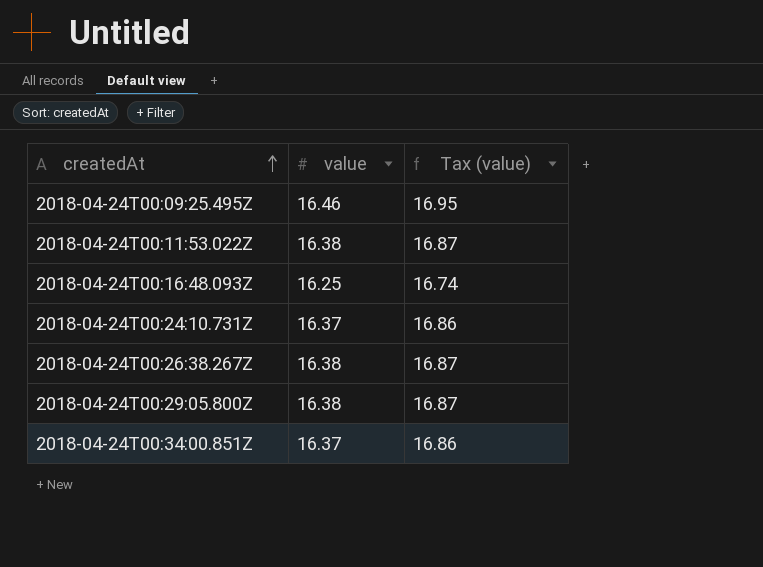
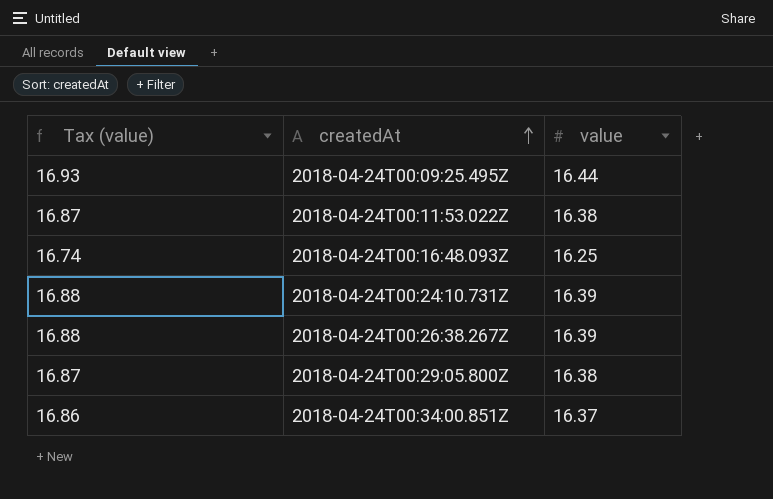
column Tax (value) | position: 3 -> 1
2018-04-24T00:09:25.495Z | Tax (value): 16.95 -> 16.93
2018-04-24T00:09:25.495Z | value: 16.46 -> 16.44
2018-04-24T00:24:10.731Z | Tax (value): 16.86 -> 16.88
2018-04-24T00:24:10.731Z | value: 16.37 -> 16.39
2018-04-24T00:26:38.267Z | Tax (value): 16.87 -> 16.88
2018-04-24T00:26:38.267Z | value: 16.38 -> 16.39

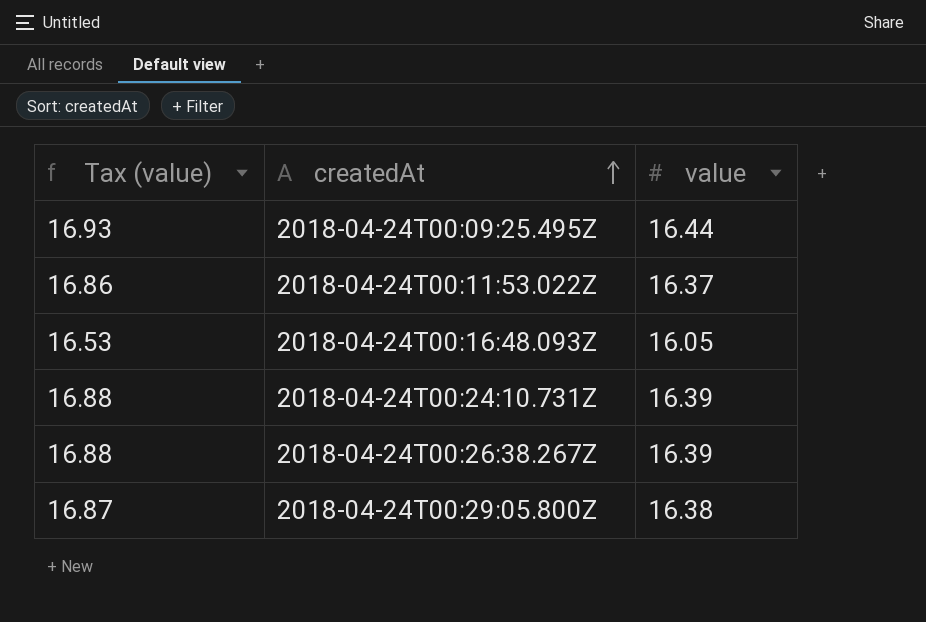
row 2018-04-24T00:34:00.851Z: 16.86 | 16.37 -> none
2018-04-24T00:11:53.022Z | Tax (value): 16.87 -> 16.86
2018-04-24T00:11:53.022Z | value: 16.38 -> 16.37
2018-04-24T00:16:48.093Z | Tax (value): 16.74 -> 16.53
2018-04-24T00:16:48.093Z | value: 16.25 -> 16.05

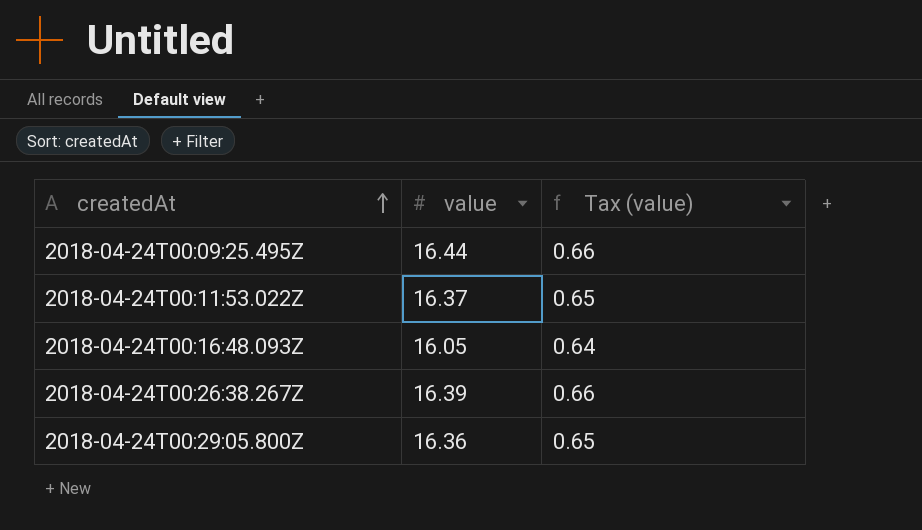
column Tax (value) | formula: [value] * 1.03 -> [value] * 0.04
column Tax (value) | position: 1 -> 3
row 2018-04-24T00:24:10.731Z: 16.88 | 16.39 -> none
2018-04-24T00:29:05.800Z | value: 16.38 -> 16.36

